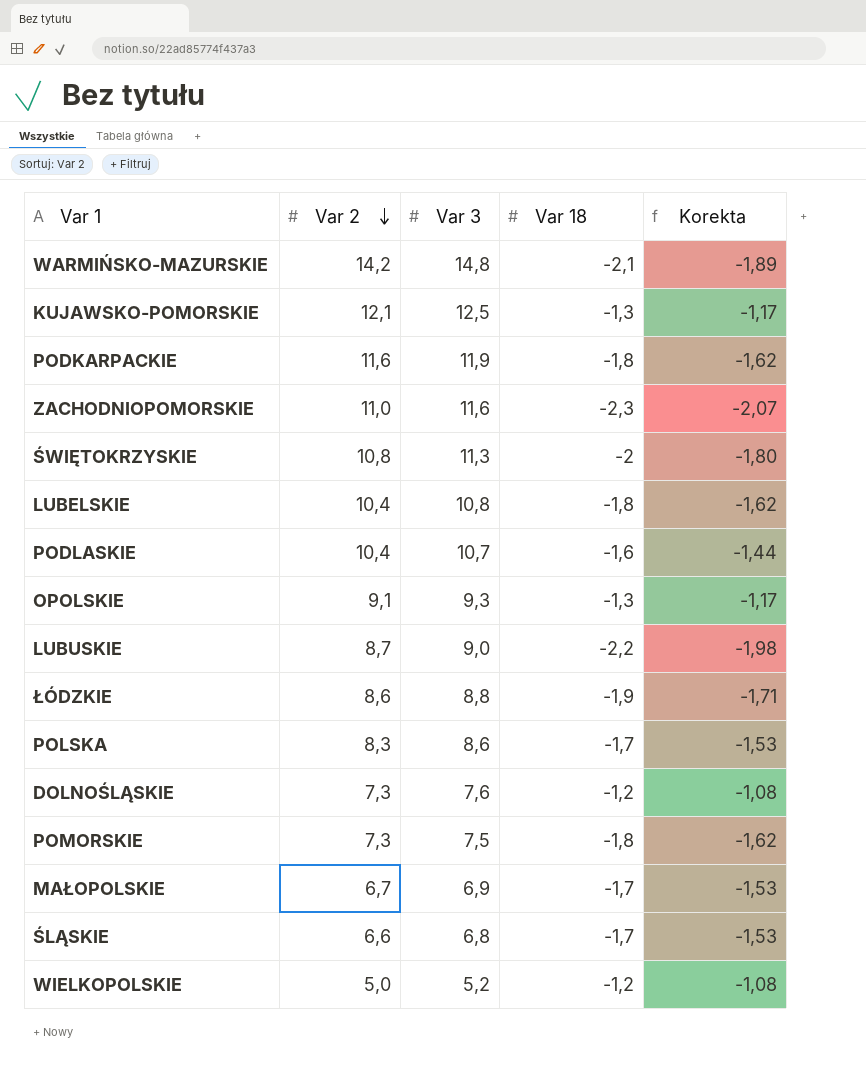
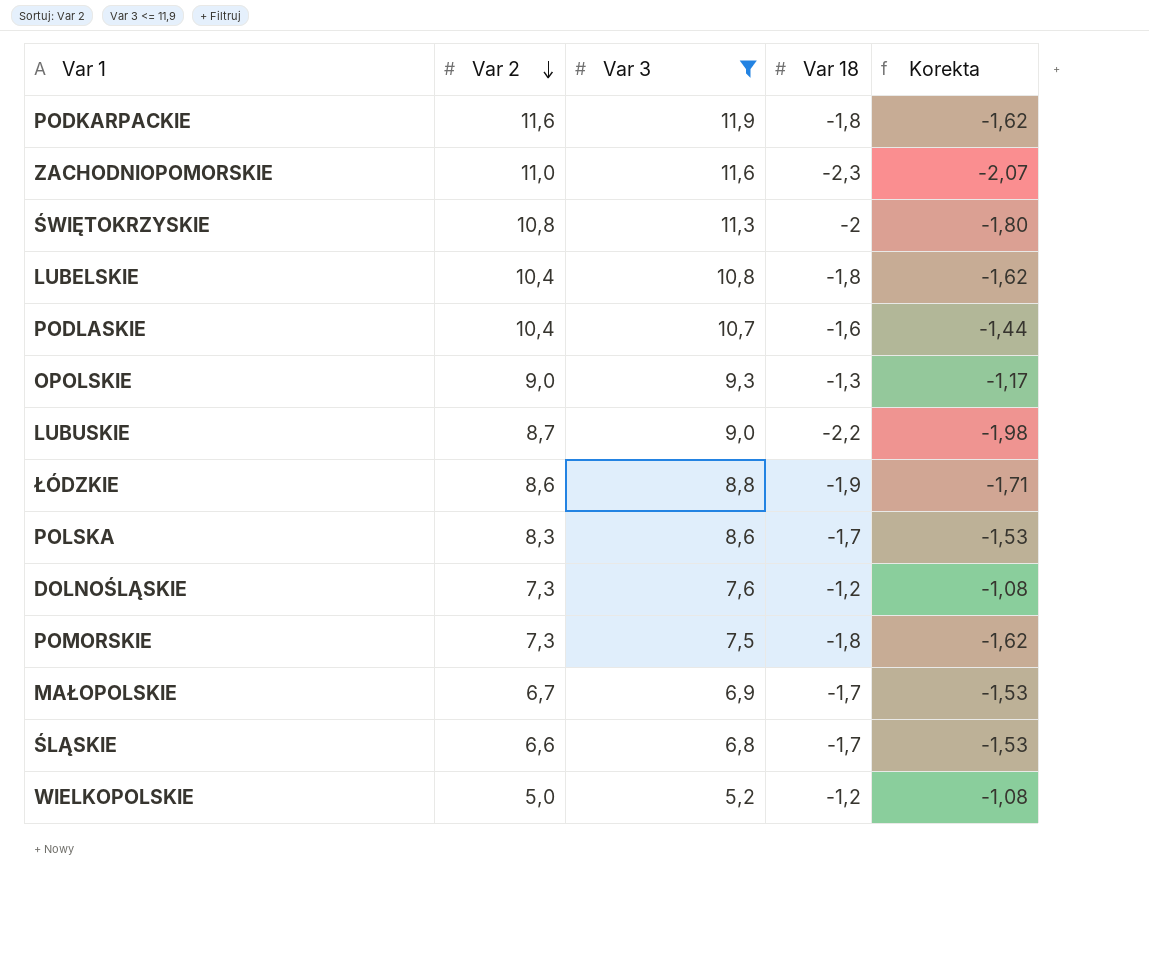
filter: none -> Var 3 <= 11,9
OPOLSKIE | Var 2: 9,1 -> 9,0

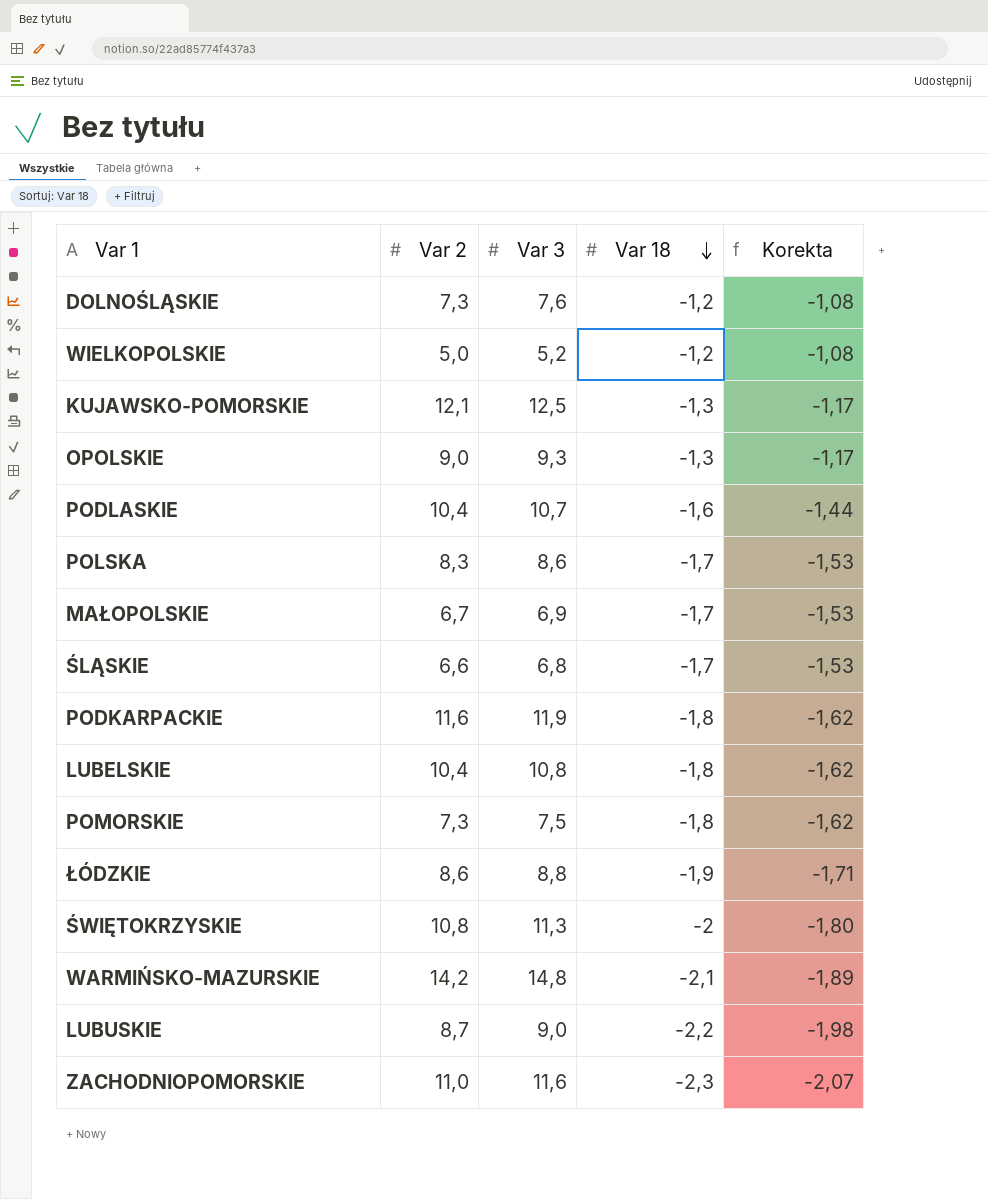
filter: Var 3 <= 11,9 -> none
row order: Var 2 descending -> Var 18 descending

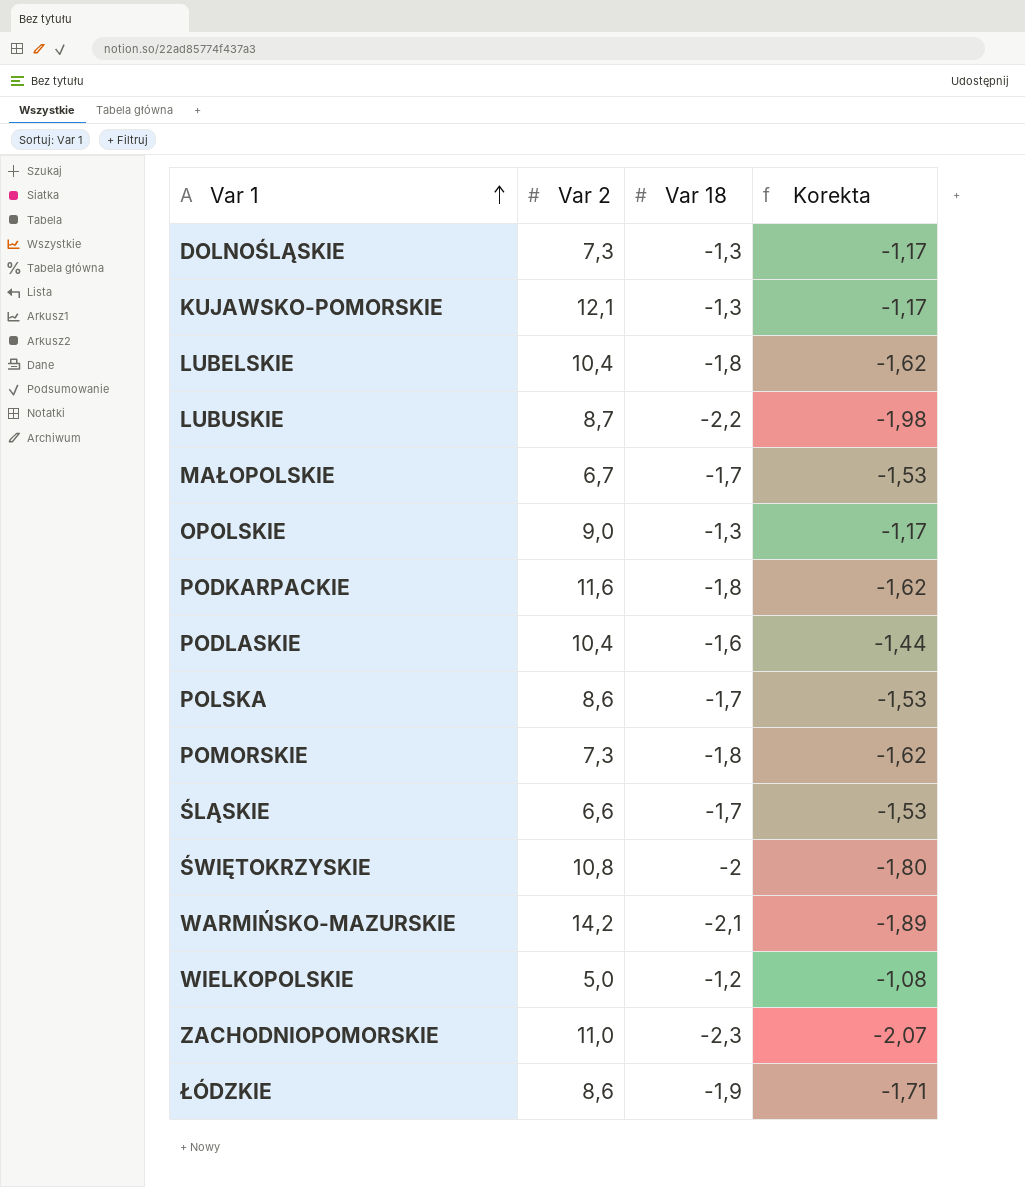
row order: Var 18 descending -> Var 1 ascending
column Var 3 | position: 3 -> none
DOLNOŚLĄSKIE | Var 18: -1,2 -> -1,3
DOLNOŚLĄSKIE | Korekta: -1,08 -> -1,17
POLSKA | Var 2: 8,3 -> 8,6

